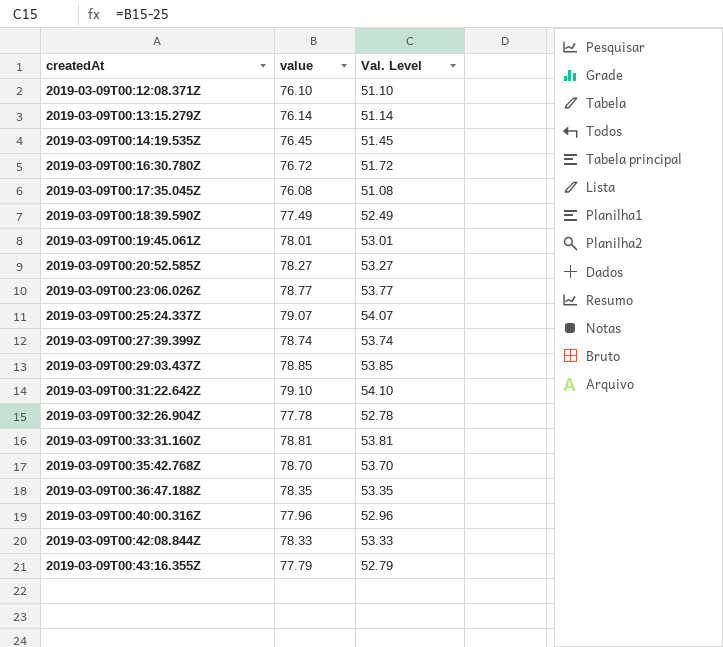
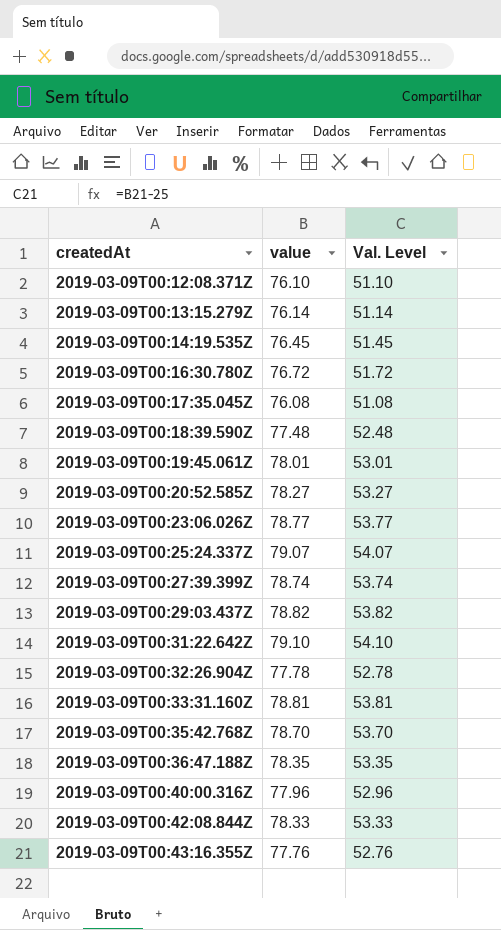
2019-03-09T00:18:39.590Z | value: 77.49 -> 77.48
2019-03-09T00:18:39.590Z | Val. Level: 52.49 -> 52.48
2019-03-09T00:29:03.437Z | value: 78.85 -> 78.82
2019-03-09T00:29:03.437Z | Val. Level: 53.85 -> 53.82
2019-03-09T00:43:16.355Z | value: 77.79 -> 77.76
2019-03-09T00:43:16.355Z | Val. Level: 52.79 -> 52.76

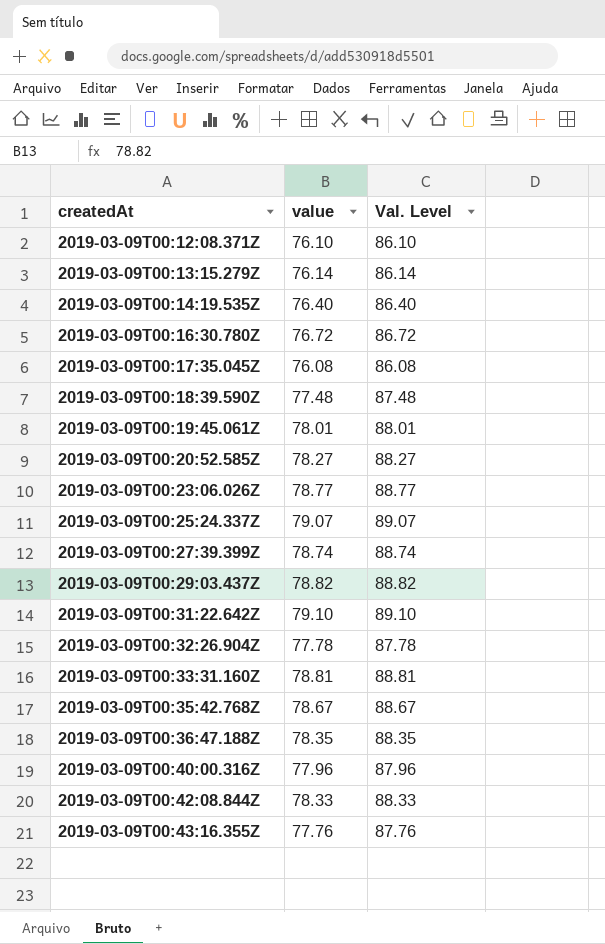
column Val. Level | formula: [value] - 25 -> [value] + 10
2019-03-09T00:14:19.535Z | value: 76.45 -> 76.40
2019-03-09T00:35:42.768Z | value: 78.70 -> 78.67

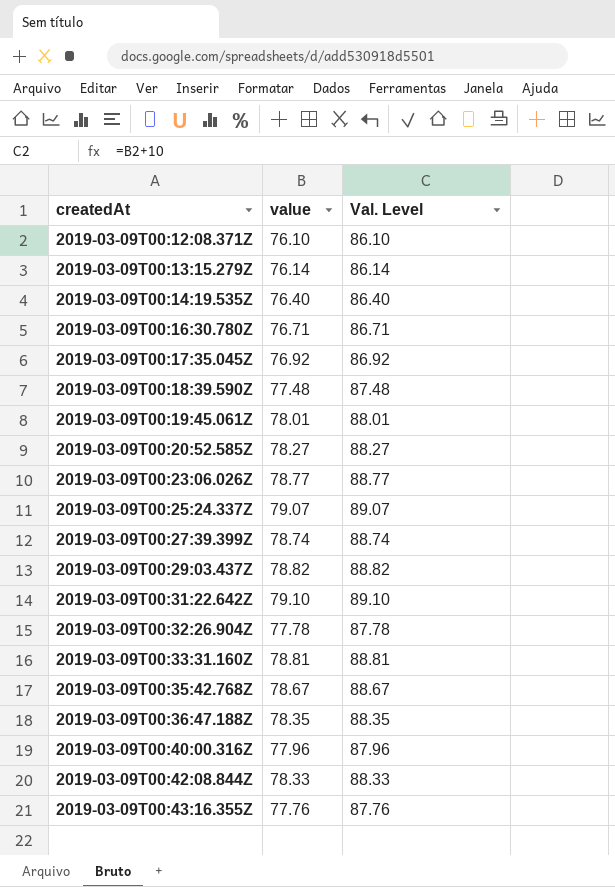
2019-03-09T00:16:30.780Z | value: 76.72 -> 76.71
2019-03-09T00:16:30.780Z | Val. Level: 86.72 -> 86.71
2019-03-09T00:17:35.045Z | value: 76.08 -> 76.92
2019-03-09T00:17:35.045Z | Val. Level: 86.08 -> 86.92

